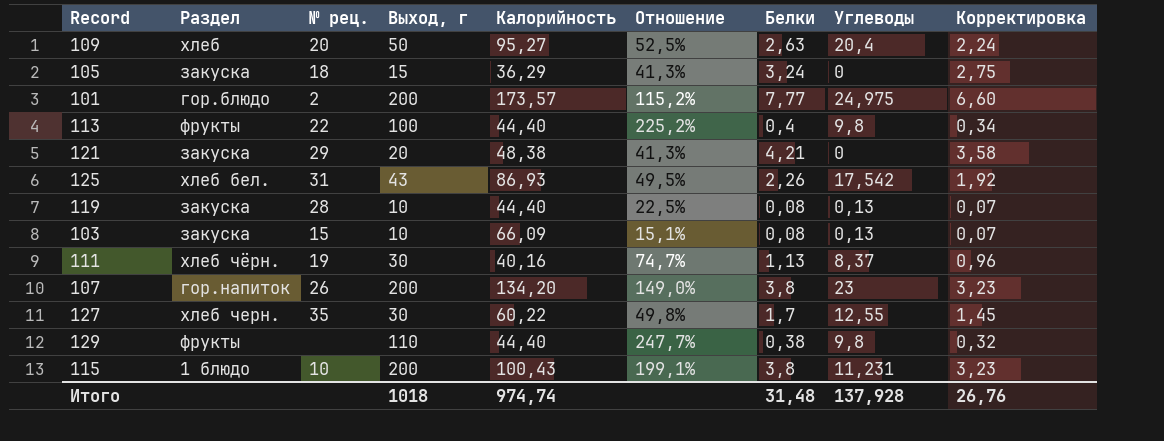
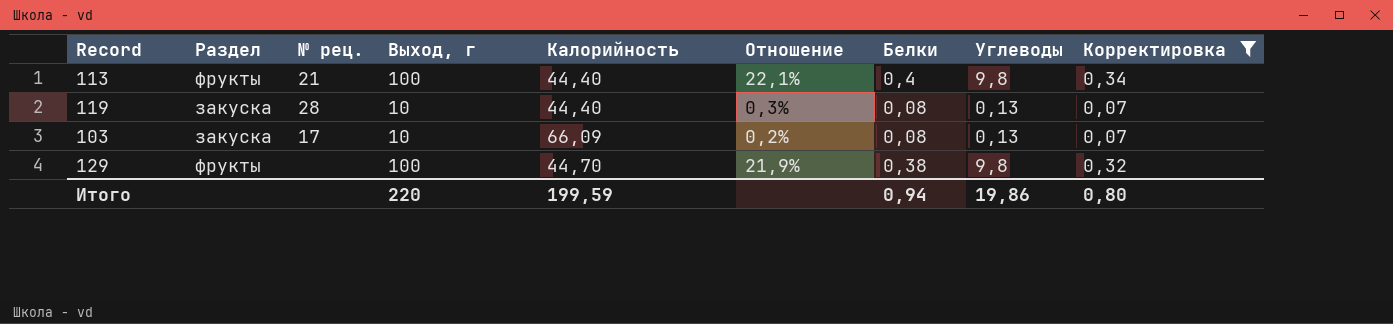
filter: none -> Корректировка <= 0,34
column Отношение | formula: [Выход, г] / [Калорийность] -> [Углеводы] / [Калорийность]
113 | № рец.: 22 -> 21
103 | № рец.: 15 -> 17
129 | Выход, г: 110 -> 100
129 | Калорийность: 44,40 -> 44,70
Итого | Выход, г: 1018 -> 220
Итого | Калорийность: 974,74 -> 199,59
Итого | Белки: 31,48 -> 0,94
Итого | Углеводы: 137,928 -> 19,86
Итого | Корректировка: 26,76 -> 0,80

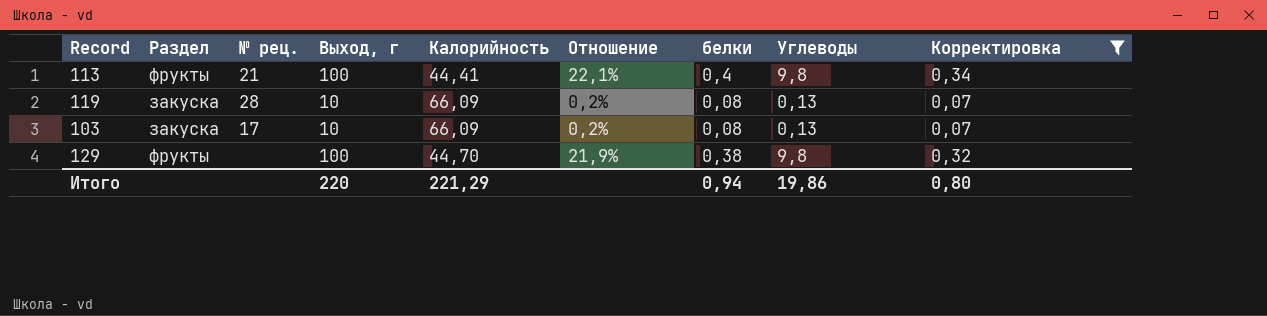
column name: Белки -> белки
113 | Калорийность: 44,40 -> 44,41
119 | Калорийность: 44,40 -> 66,09
119 | Отношение: 0,3% -> 0,2%
Итого | Калорийность: 199,59 -> 221,29

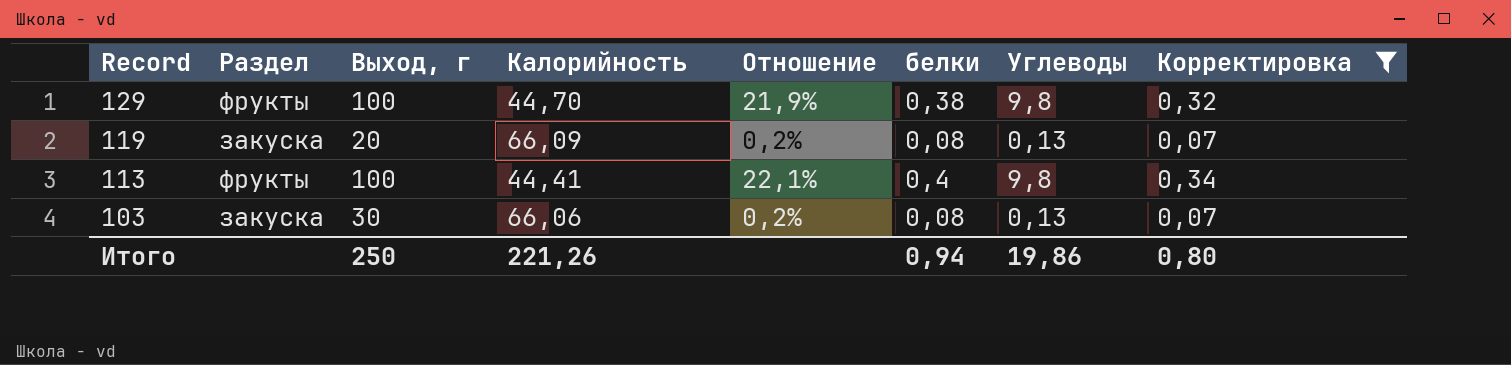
row order: none -> Record descending
column № рец. | position: 3 -> none
119 | Выход, г: 10 -> 20
103 | Выход, г: 10 -> 30
103 | Калорийность: 66,09 -> 66,06
Итого | Выход, г: 220 -> 250
Итого | Калорийность: 221,29 -> 221,26

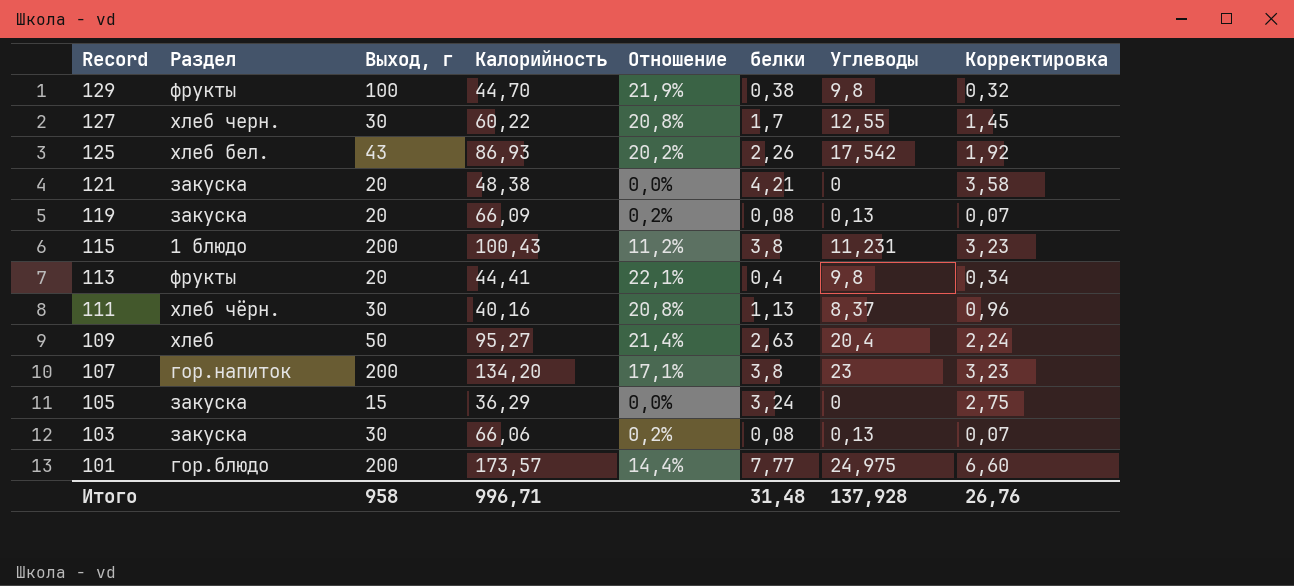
filter: Корректировка <= 0,34 -> none
113 | Выход, г: 100 -> 20
Итого | Выход, г: 250 -> 958
Итого | Калорийность: 221,26 -> 996,71
Итого | белки: 0,94 -> 31,48
Итого | Углеводы: 19,86 -> 137,928
Итого | Корректировка: 0,80 -> 26,76

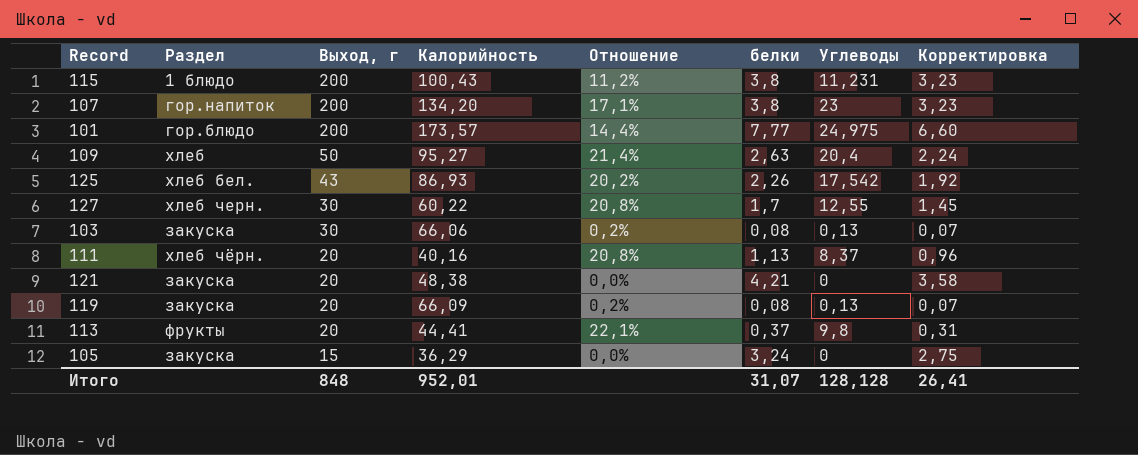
row order: Record descending -> Выход, г descending
row 129: фрукты | 100 | 44,70 | 21,9% | 0,38 | 9,8 | 0,32 -> none
111 | Выход, г: 30 -> 20
113 | белки: 0,4 -> 0,37
113 | Корректировка: 0,34 -> 0,31
Итого | Выход, г: 958 -> 848
Итого | Калорийность: 996,71 -> 952,01
Итого | белки: 31,48 -> 31,07
Итого | Углеводы: 137,928 -> 128,128
Итого | Корректировка: 26,76 -> 26,41

